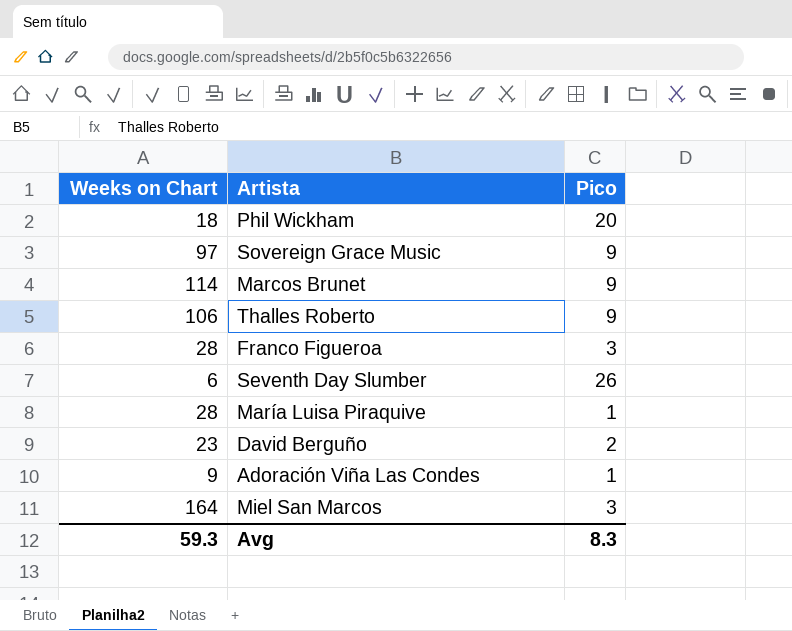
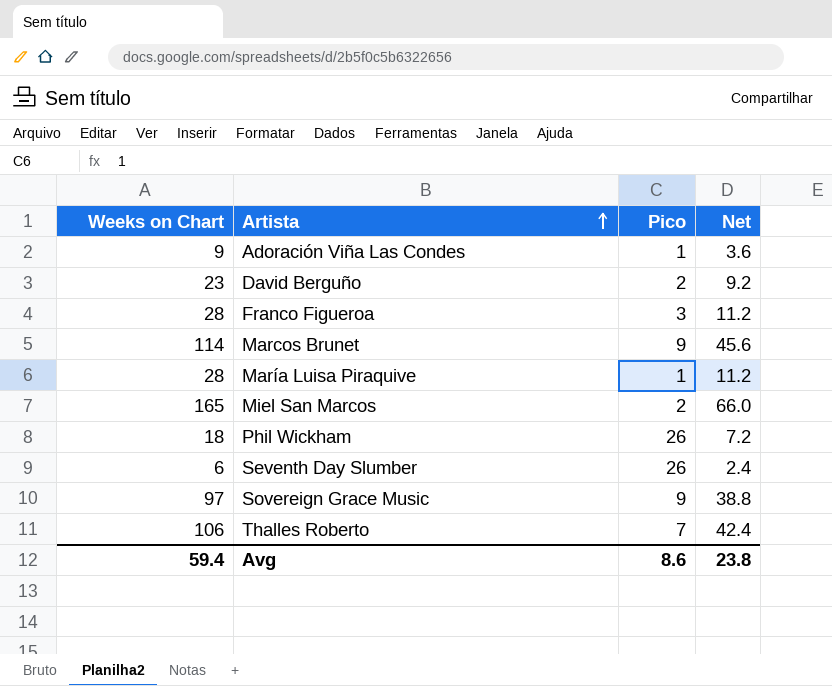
row order: none -> Artista ascending
column Net | formula: none -> [Weeks on Chart] * 0.4
Miel San Marcos | Weeks on Chart: 164 -> 165
Miel San Marcos | Pico: 3 -> 2
Phil Wickham | Pico: 20 -> 26
Thalles Roberto | Pico: 9 -> 7
Avg | Weeks on Chart: 59.3 -> 59.4
Avg | Pico: 8.3 -> 8.6

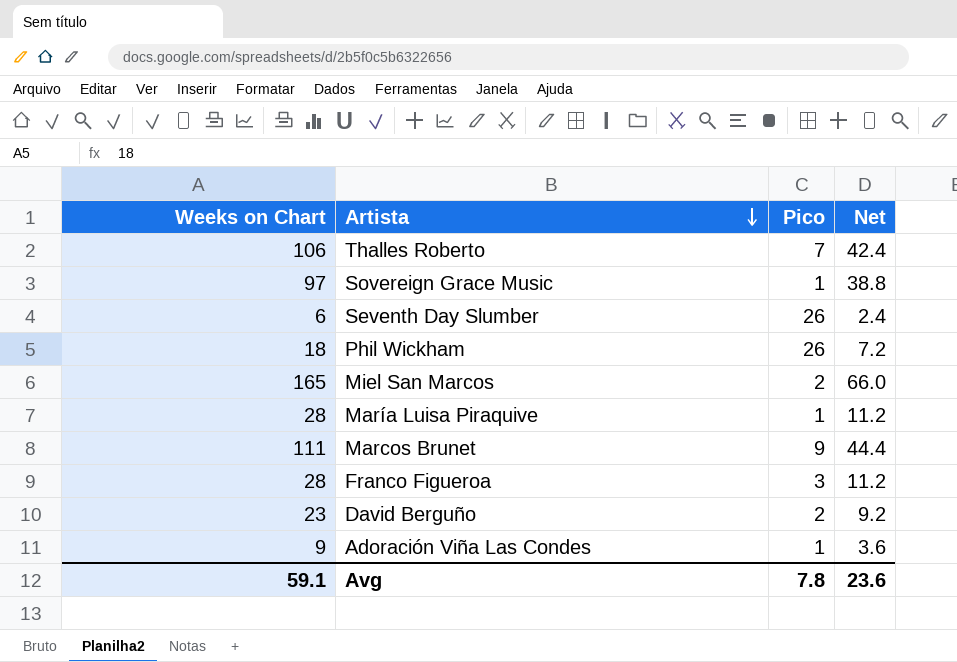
row order: Artista ascending -> Artista descending
Sovereign Grace Music | Pico: 9 -> 1
Marcos Brunet | Weeks on Chart: 114 -> 111
Marcos Brunet | Net: 45.6 -> 44.4
Avg | Weeks on Chart: 59.4 -> 59.1
Avg | Pico: 8.6 -> 7.8
Avg | Net: 23.8 -> 23.6

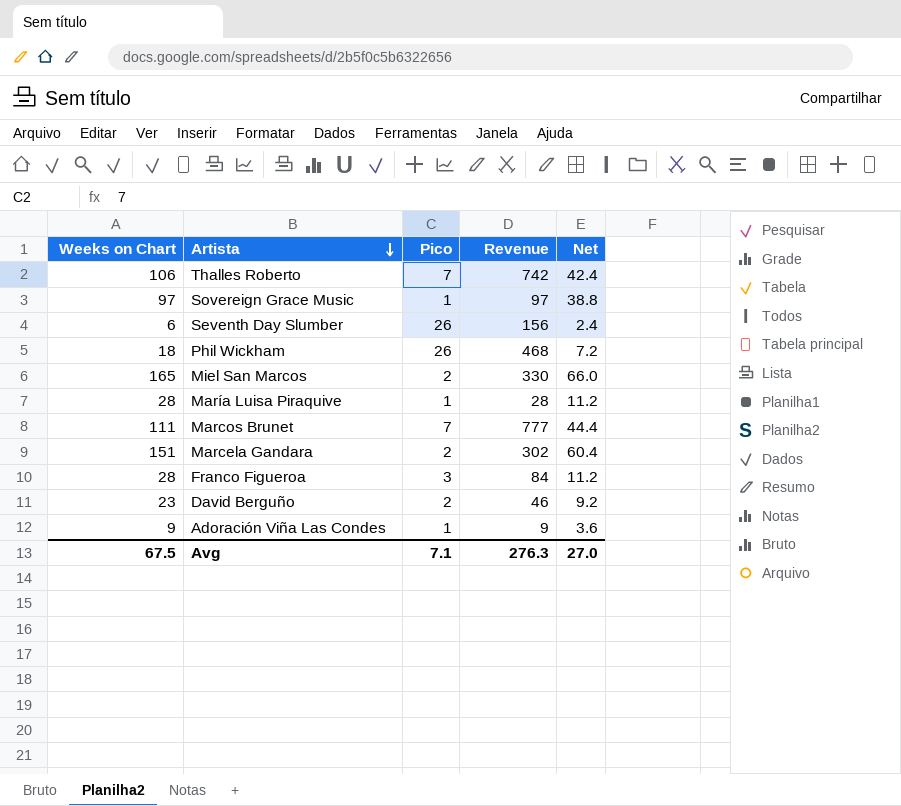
column Revenue | formula: none -> [Weeks on Chart] * [Pico]
Marcos Brunet | Pico: 9 -> 7
row Marcela Gandara: none -> 151 | 2 | 302 | 60.4
Avg | Weeks on Chart: 59.1 -> 67.5
Avg | Pico: 7.8 -> 7.1
Avg | Net: 23.6 -> 27.0

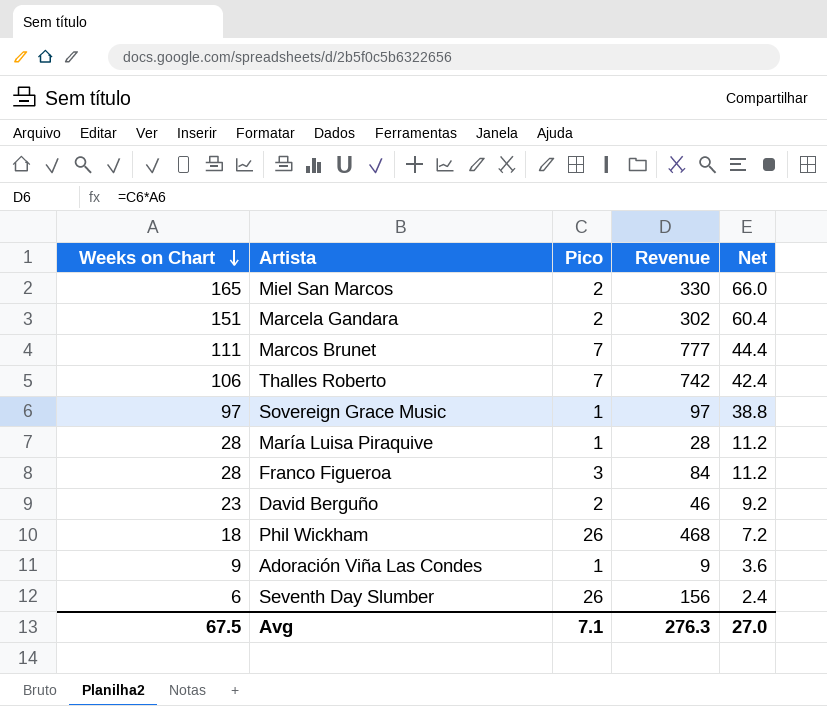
row order: Artista descending -> Weeks on Chart descending

